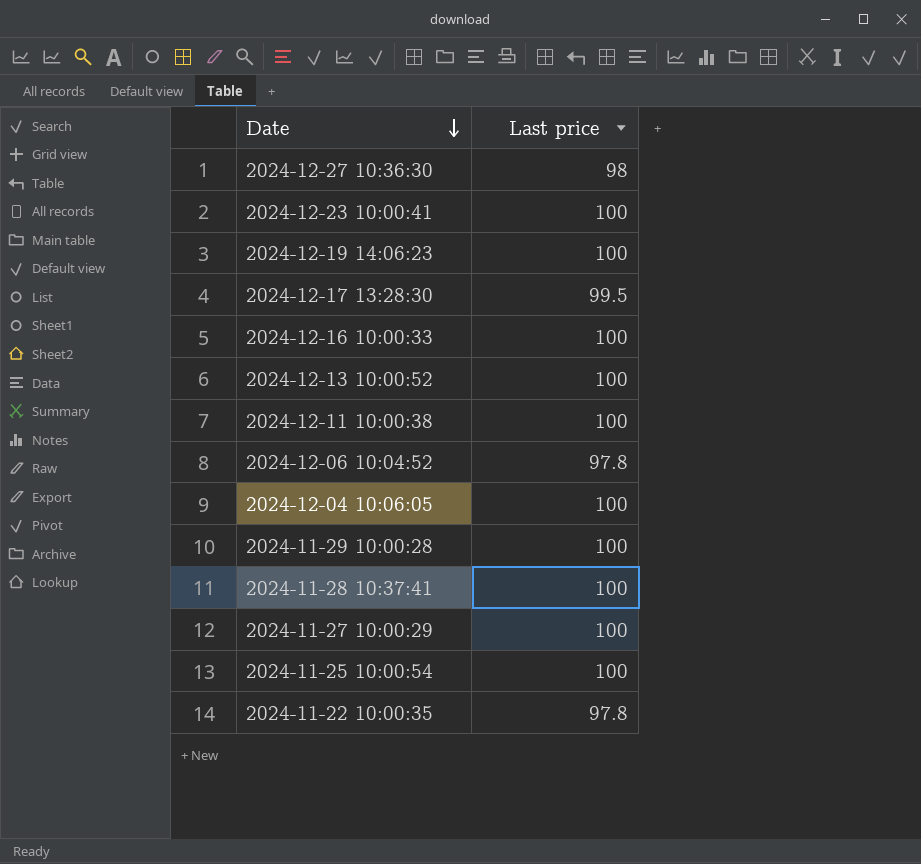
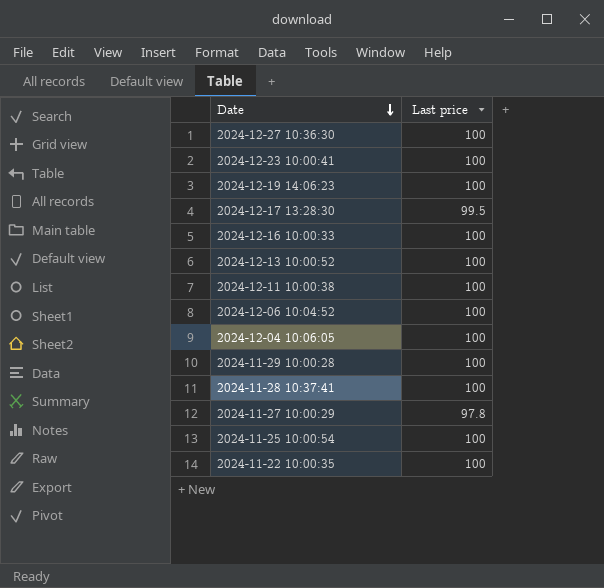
2024-12-27 10:36:30 | Last price: 98 -> 100
2024-12-06 10:04:52 | Last price: 97.8 -> 100
2024-11-27 10:00:29 | Last price: 100 -> 97.8
2024-11-22 10:00:35 | Last price: 97.8 -> 100

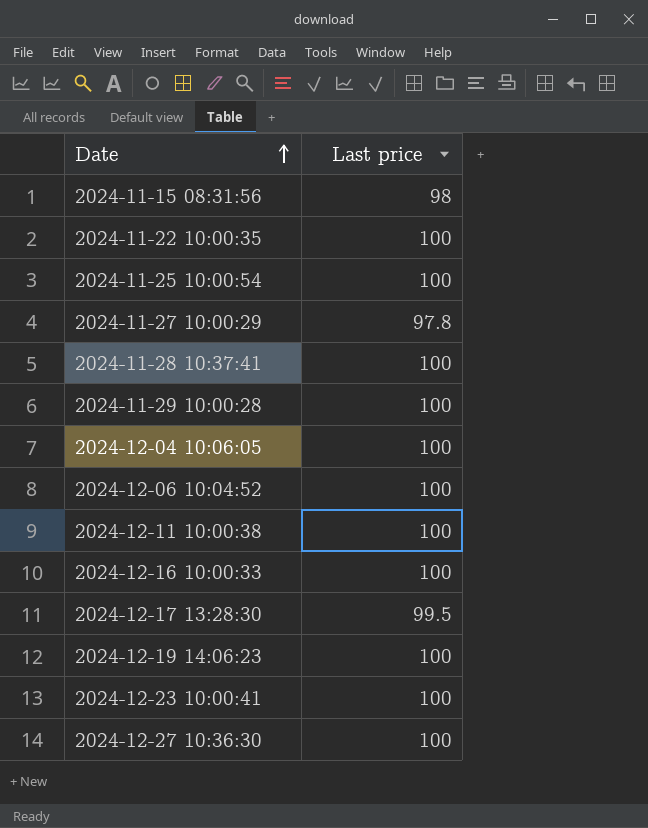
row order: Date descending -> Date ascending
row 2024-12-13 10:00:52: 100 -> none
row 2024-11-15 08:31:56: none -> 98

